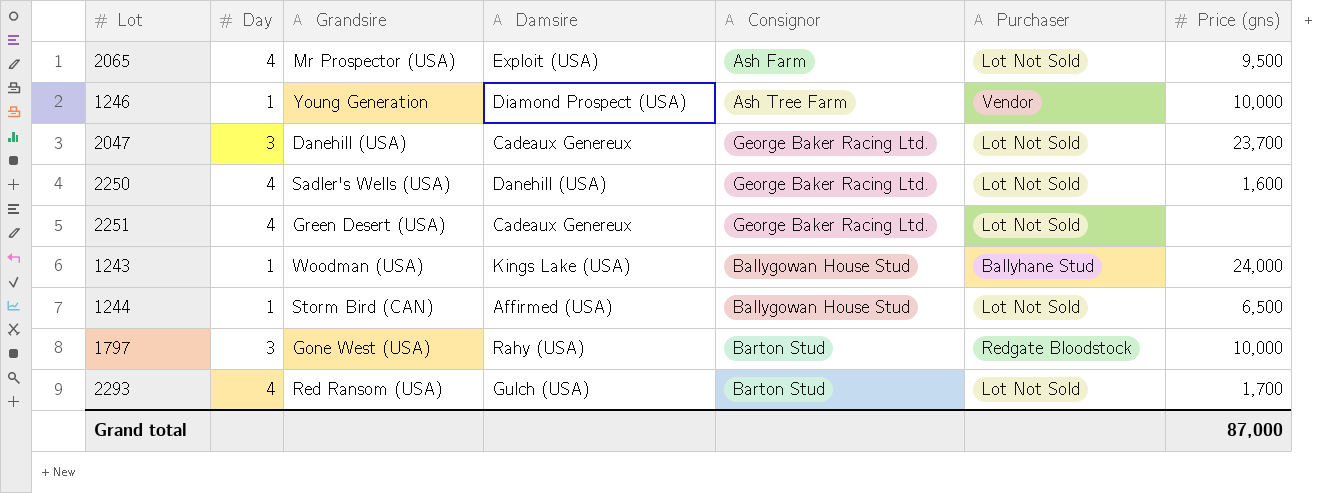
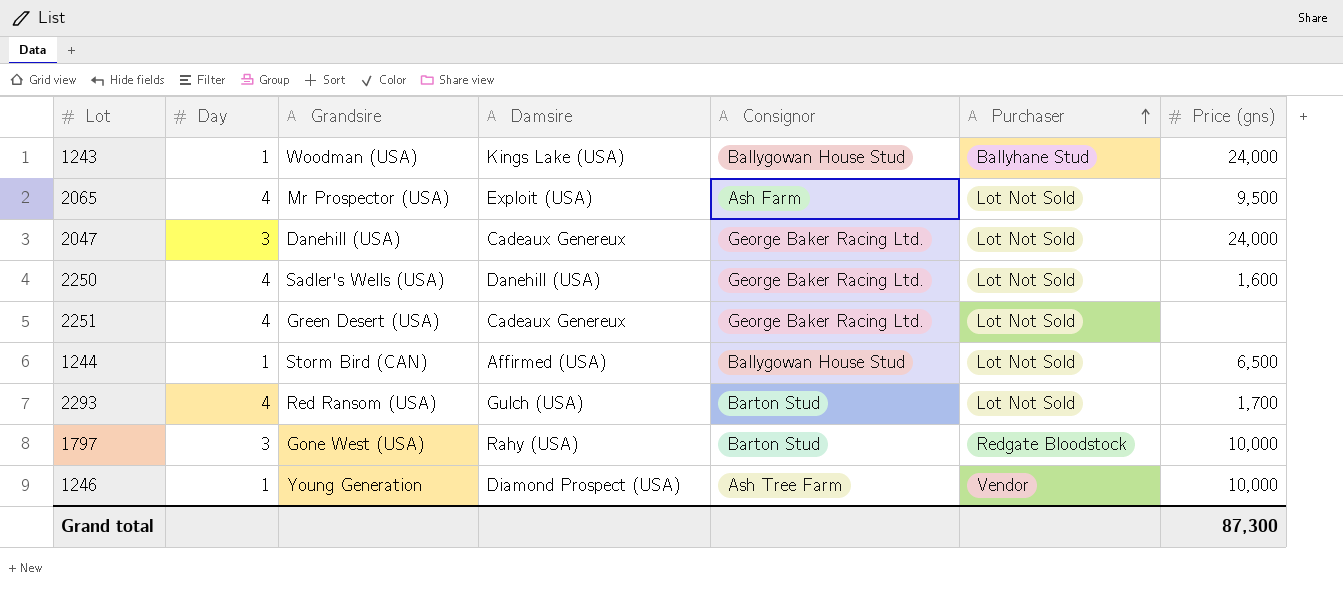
row order: none -> Purchaser ascending
2047 | Price (gns): 23,700 -> 24,000
Grand total | Price (gns): 87,000 -> 87,300

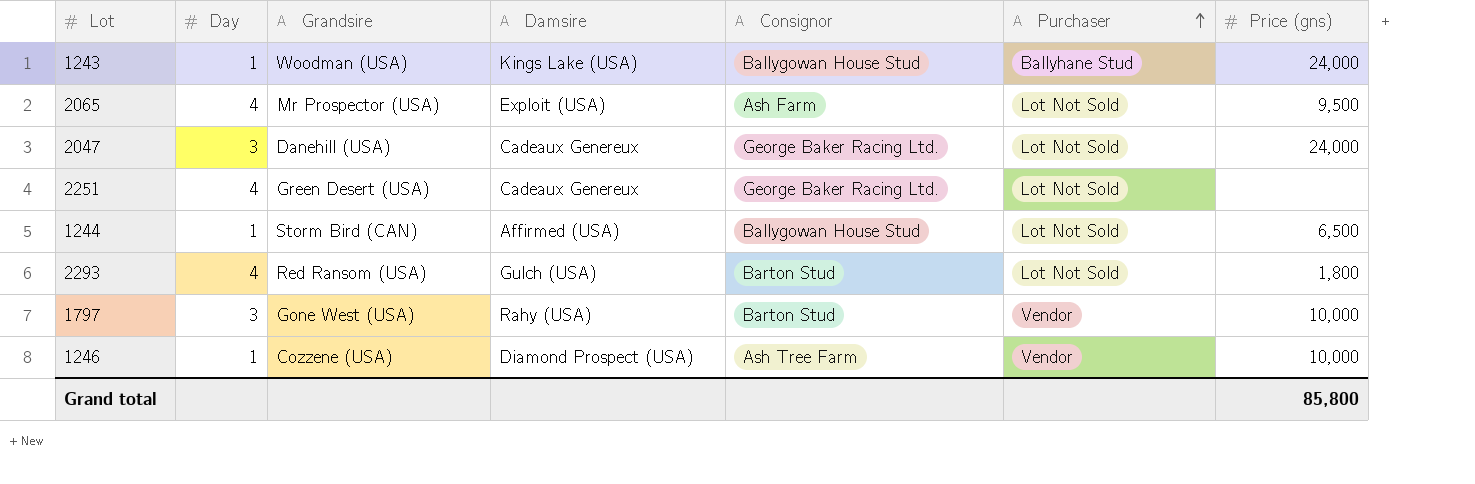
row 2250: 4 | Sadler's Wells (USA) | Danehill (USA) | George Baker Racing Ltd. | Lot Not Sold | 1,600 -> none
2293 | Price (gns): 1,700 -> 1,800
1797 | Purchaser: Redgate Bloodstock -> Vendor
1246 | Grandsire: Young Generation -> Cozzene (USA)
Grand total | Price (gns): 87,300 -> 85,800

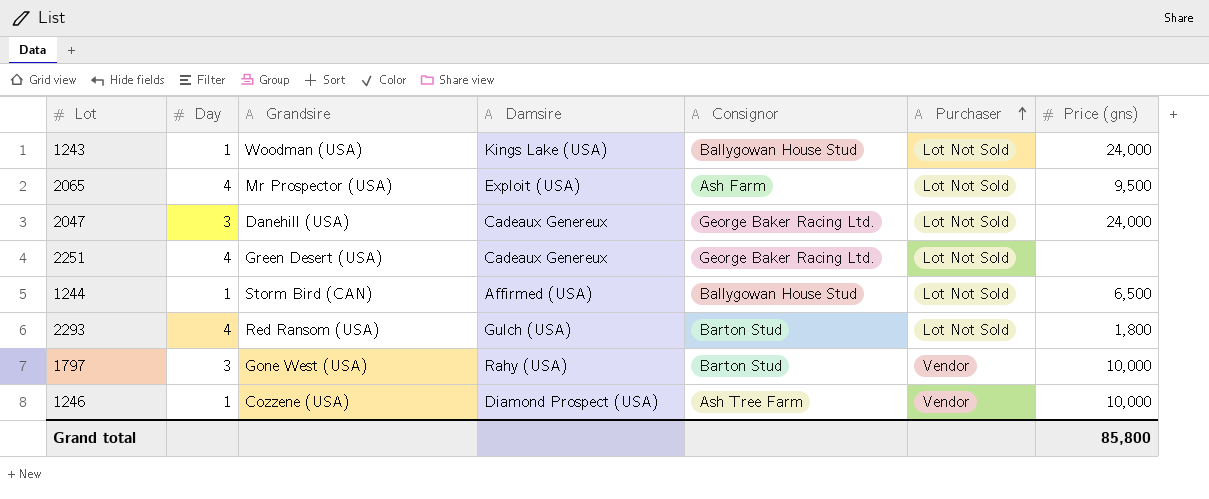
1243 | Purchaser: Ballyhane Stud -> Lot Not Sold

